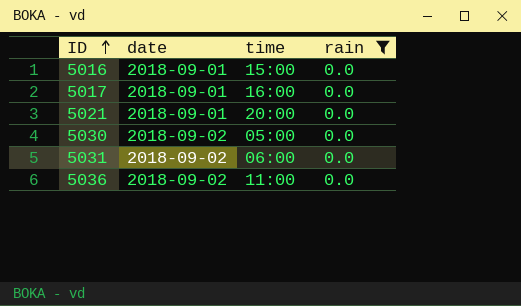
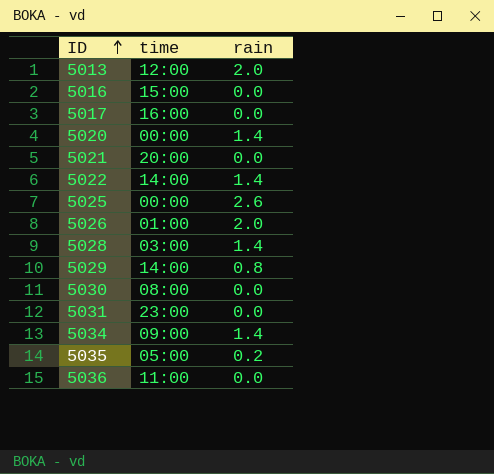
filter: rain = 0.0 -> none
column date | position: 2 -> none
5030 | time: 05:00 -> 08:00
5031 | time: 06:00 -> 23:00

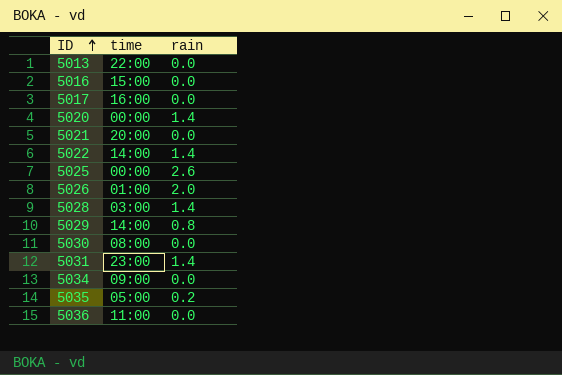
5013 | time: 12:00 -> 22:00
5013 | rain: 2.0 -> 0.0
5031 | rain: 0.0 -> 1.4
5034 | rain: 1.4 -> 0.0

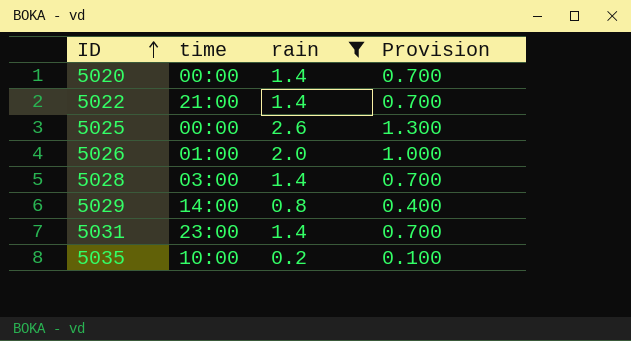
filter: none -> rain != 0.0
column Provision | formula: none -> [rain] * 0.5
5022 | time: 14:00 -> 21:00
5035 | time: 05:00 -> 10:00

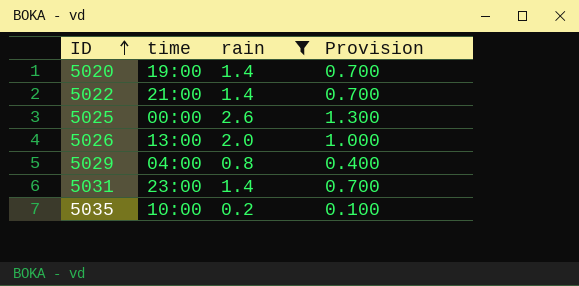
row 5028: 03:00 | 1.4 | 0.700 -> none
5020 | time: 00:00 -> 19:00
5026 | time: 01:00 -> 13:00
5029 | time: 14:00 -> 04:00

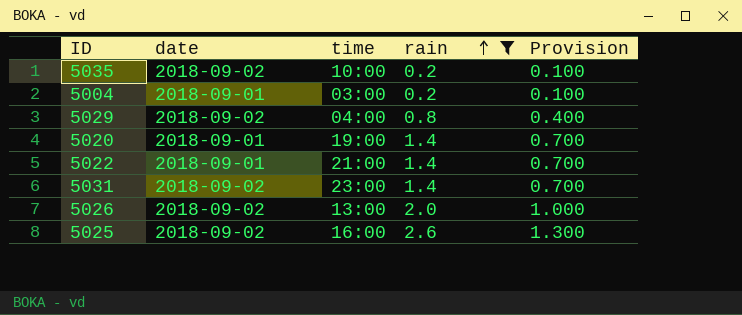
row order: ID ascending -> rain ascending
column date | position: none -> 2
row 5004: none -> 2018-09-01 | 03:00 | 0.2 | 0.100
5025 | time: 00:00 -> 16:00

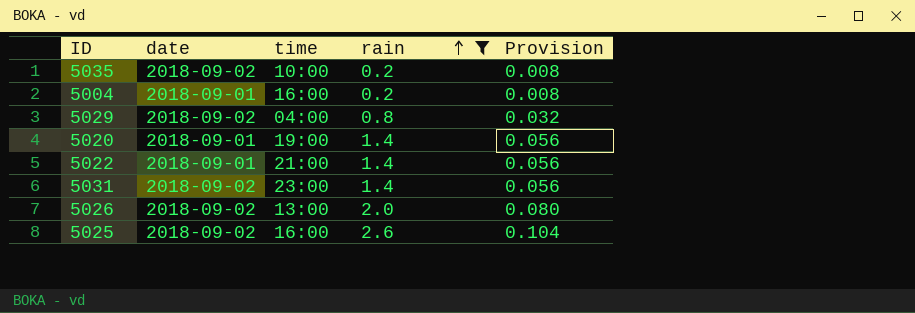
column Provision | formula: [rain] * 0.5 -> [rain] * 0.04
5004 | time: 03:00 -> 16:00

